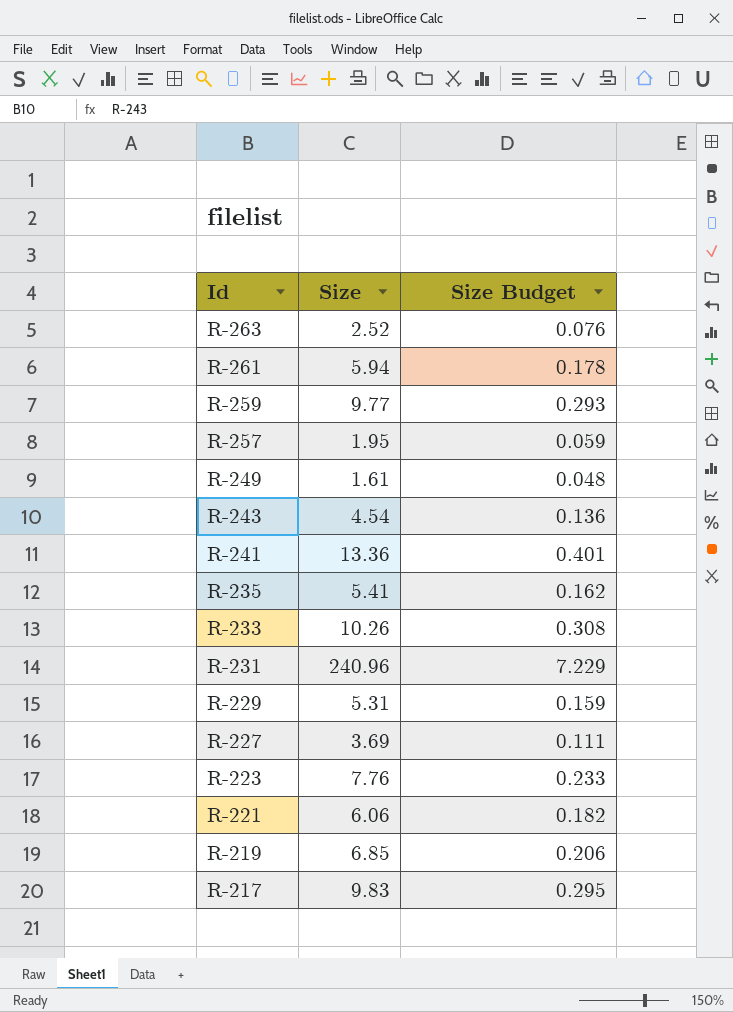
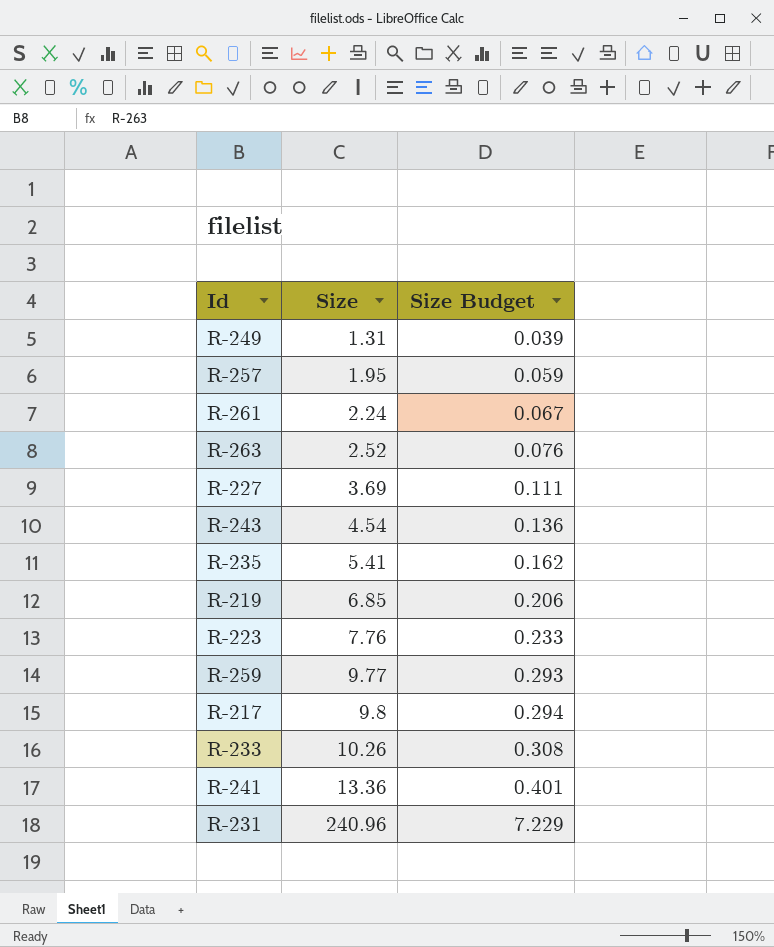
row order: Id descending -> Size ascending
row R-229: 5.31 | 0.159 -> none
row R-221: 6.06 | 0.182 -> none
R-249 | Size: 1.61 -> 1.31
R-249 | Size Budget: 0.048 -> 0.039
R-261 | Size: 5.94 -> 2.24
R-261 | Size Budget: 0.178 -> 0.067
R-217 | Size: 9.83 -> 9.8
R-217 | Size Budget: 0.295 -> 0.294

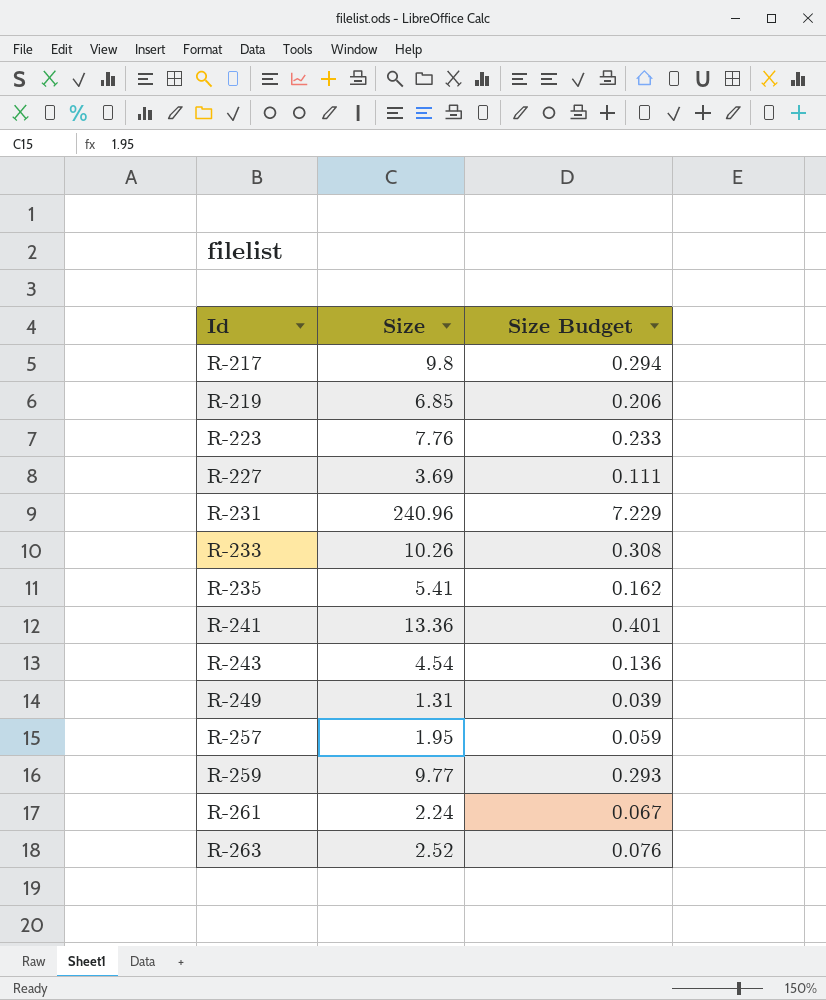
row order: Size ascending -> Id ascending

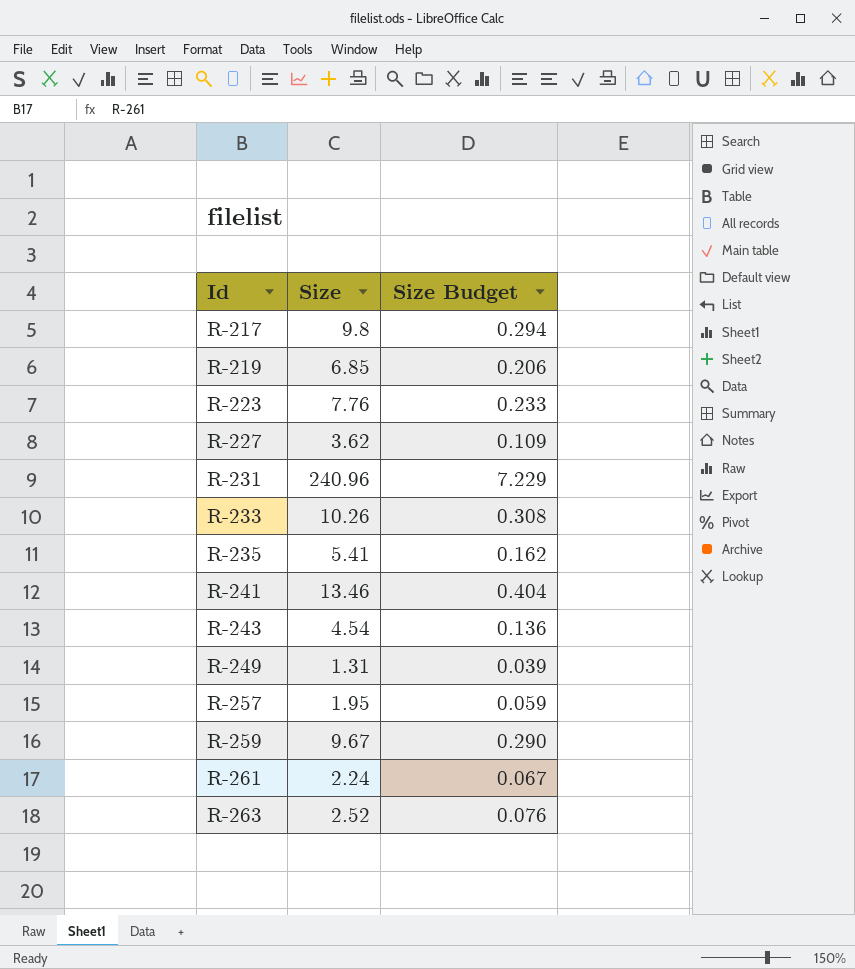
R-227 | Size: 3.69 -> 3.62
R-227 | Size Budget: 0.111 -> 0.109
R-241 | Size: 13.36 -> 13.46
R-241 | Size Budget: 0.401 -> 0.404
R-259 | Size: 9.77 -> 9.67
R-259 | Size Budget: 0.293 -> 0.290

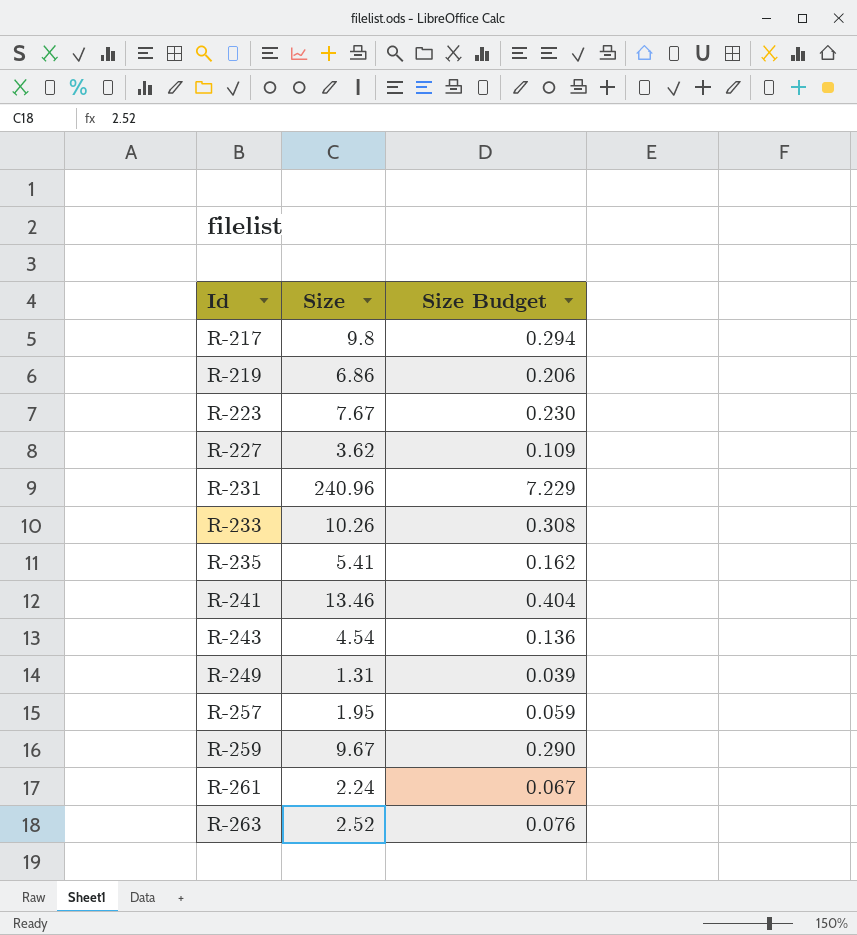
R-219 | Size: 6.85 -> 6.86
R-223 | Size: 7.76 -> 7.67
R-223 | Size Budget: 0.233 -> 0.230

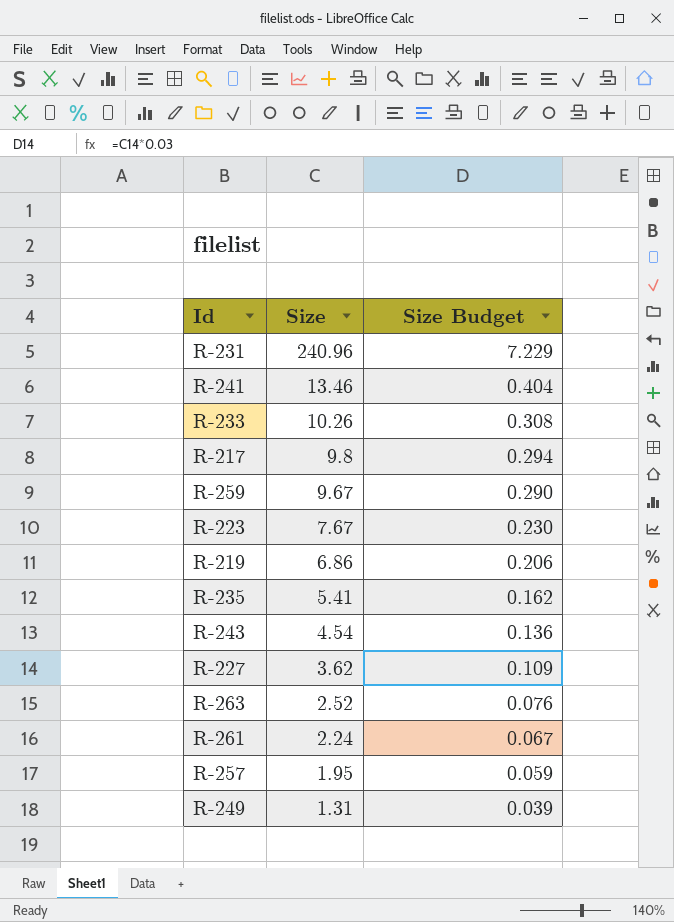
row order: Id ascending -> Size descending

